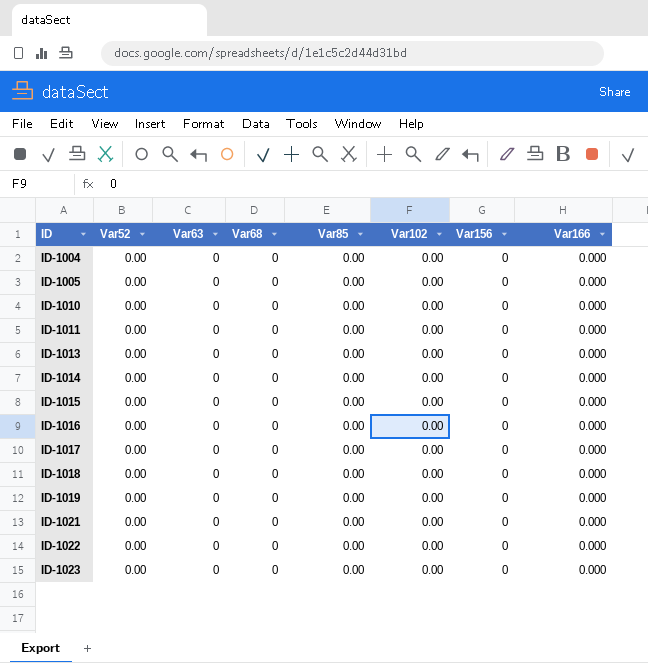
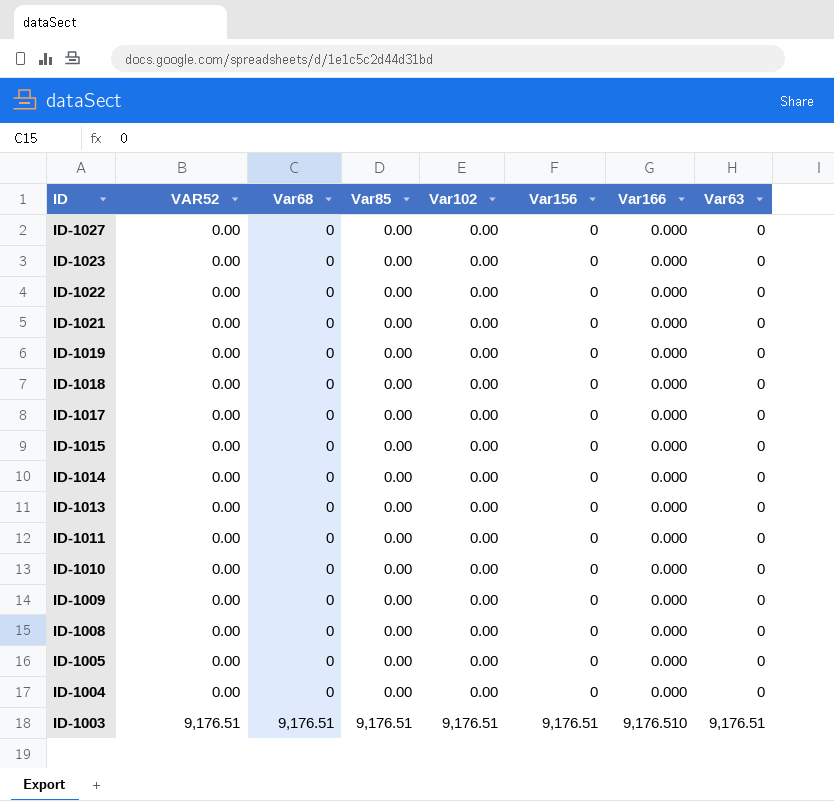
row order: ID ascending -> ID descending
column name: Var52 -> VAR52
column Var63 | position: 3 -> 8
row ID-1016: 0.00 | 0 | 0 | 0.00 | 0.00 | 0 | 0.000 -> none
row ID-1027: none -> 0.00 | 0 | 0.00 | 0.00 | 0 | 0.000 | 0
row ID-1009: none -> 0.00 | 0 | 0.00 | 0.00 | 0 | 0.000 | 0
row ID-1008: none -> 0.00 | 0 | 0.00 | 0.00 | 0 | 0.000 | 0
row ID-1003: none -> 9,176.51 | 9,176.51 | 9,176.51 | 9,176.51 | 9,176.51 | 9,176.510 | 9,176.51

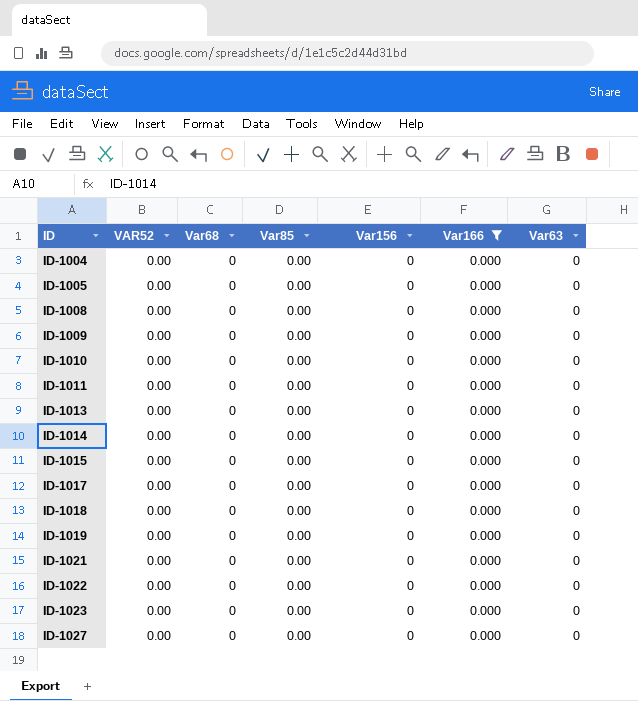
filter: none -> Var166 = 0.000
row order: ID descending -> ID ascending
column Var102 | position: 5 -> none

